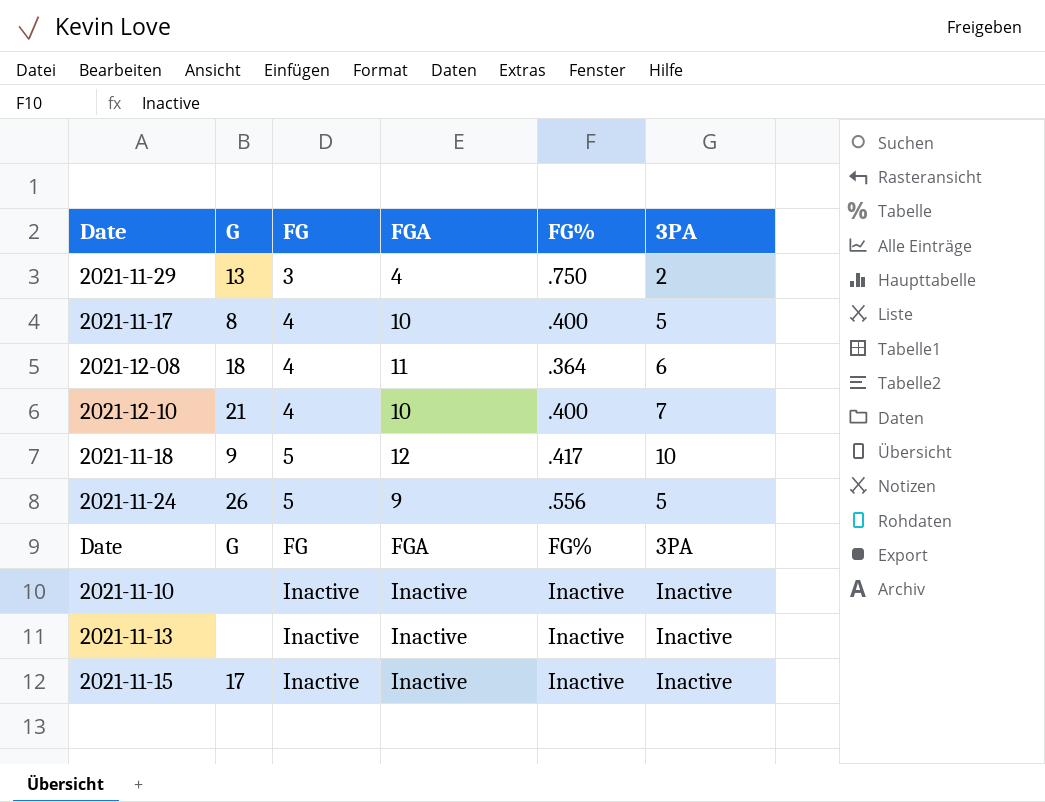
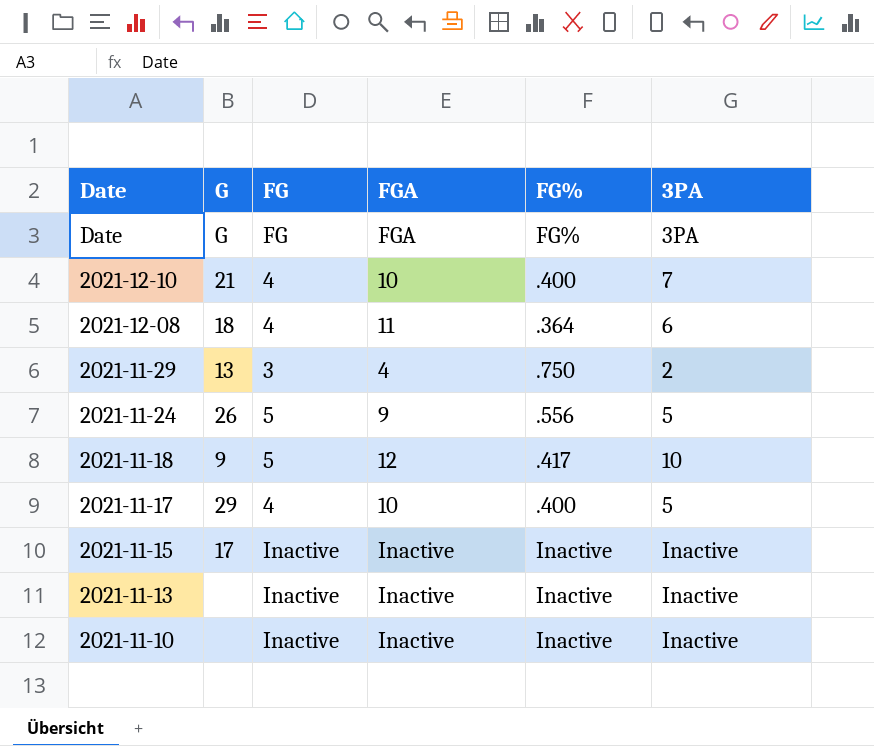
row order: FG ascending -> Date descending
2021-11-17 | G: 8 -> 29

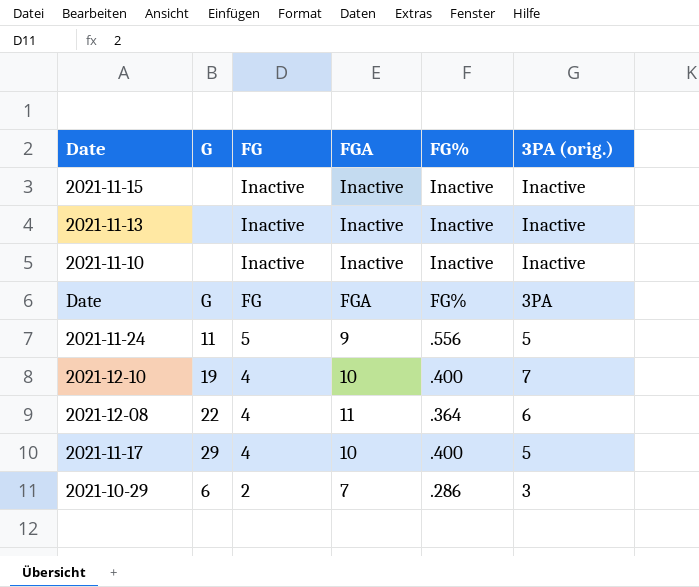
row order: Date descending -> FG descending
column name: 3PA -> 3PA (orig.)
row 2021-11-29: 13 | 3 | 4 | .750 | 2 -> none
row 2021-11-18: 9 | 5 | 12 | .417 | 10 -> none
2021-11-15 | G: 17 -> none
2021-11-24 | G: 26 -> 11
2021-12-10 | G: 21 -> 19
2021-12-08 | G: 18 -> 22
row 2021-10-29: none -> 6 | 2 | 7 | .286 | 3

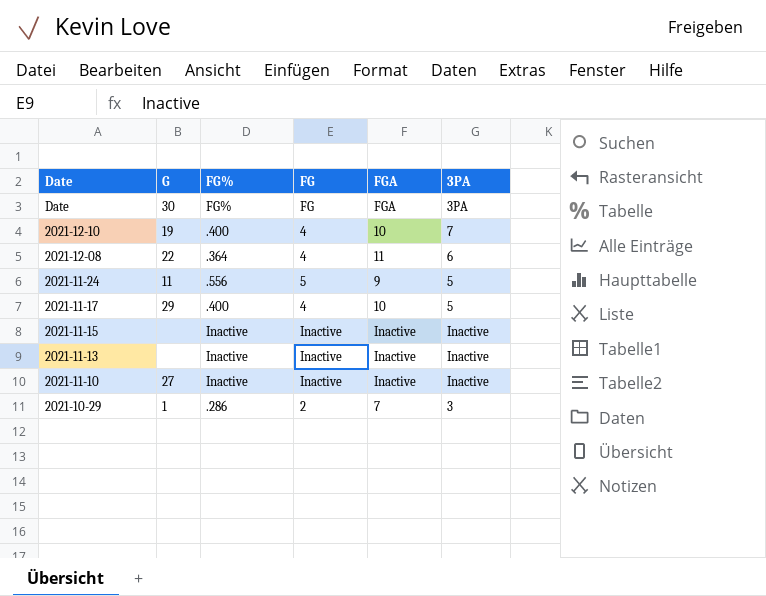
row order: FG descending -> Date descending
column FG% | position: 5 -> 3
column name: 3PA (orig.) -> 3PA
Date | G: G -> 30
2021-11-10 | G: none -> 27
2021-10-29 | G: 6 -> 1

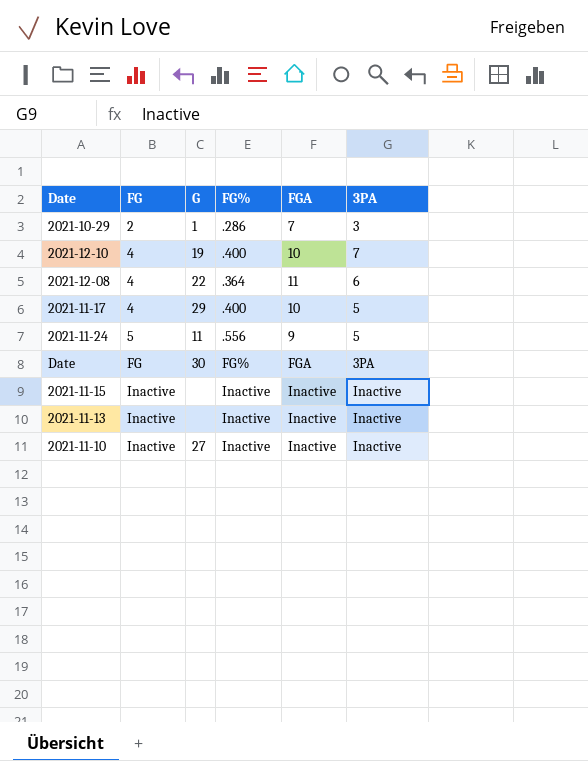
row order: Date descending -> FG ascending
column FG | position: 4 -> 2

